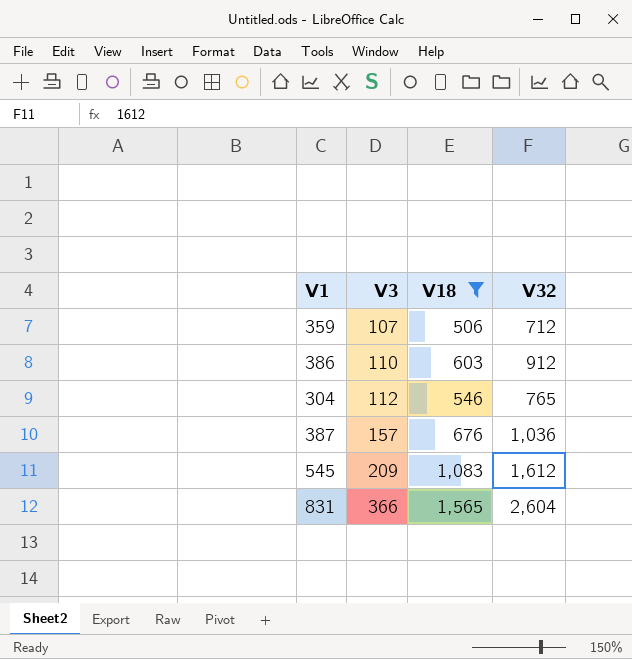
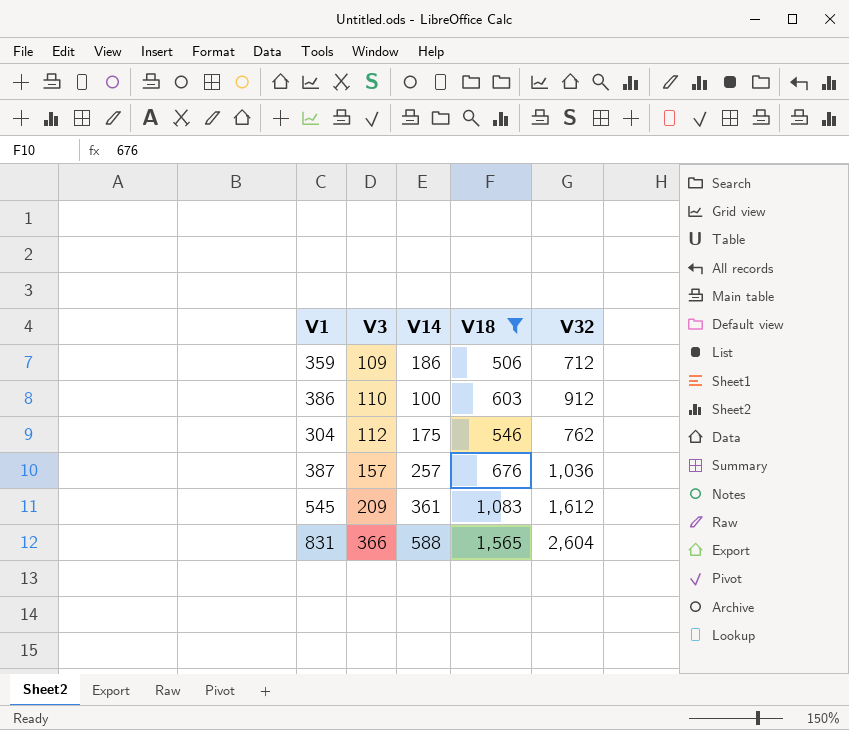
column V14 | position: none -> 3
359 | V3: 107 -> 109
304 | V32: 765 -> 762

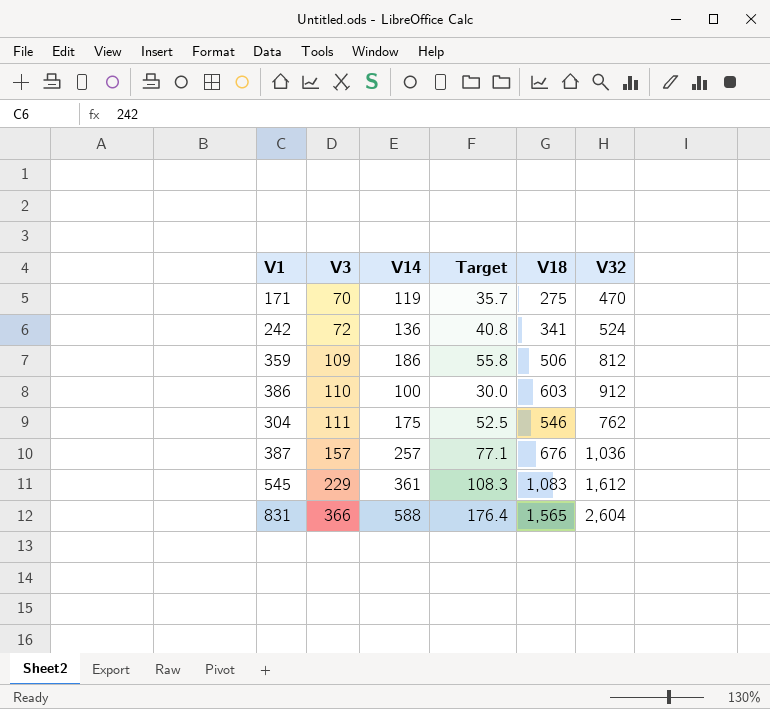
filter: V18 >= 506 -> none
column Target | formula: none -> [V14] * 0.3
359 | V32: 712 -> 812
304 | V3: 112 -> 111
545 | V3: 209 -> 229

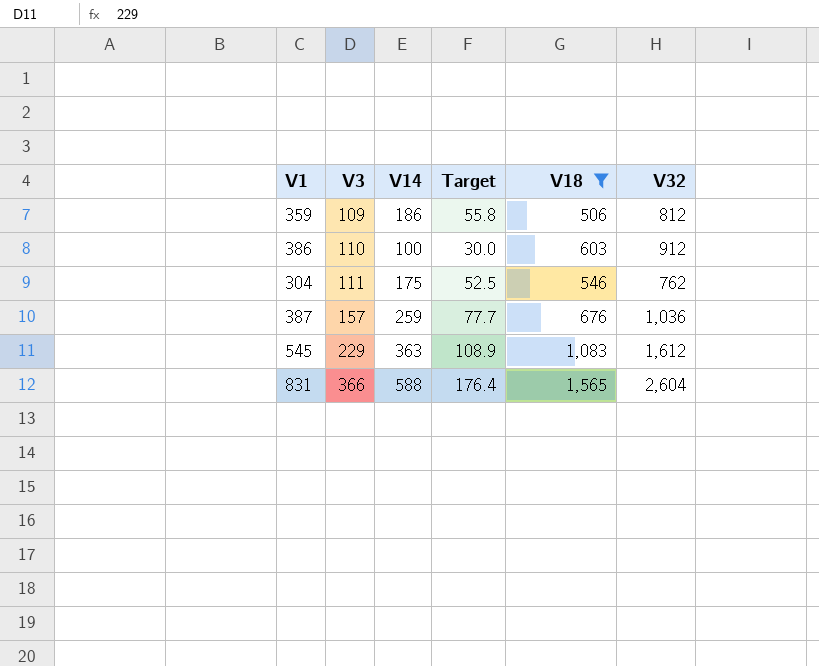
filter: none -> V18 >= 506
387 | V14: 257 -> 259
387 | Target: 77.1 -> 77.7
545 | V14: 361 -> 363
545 | Target: 108.3 -> 108.9

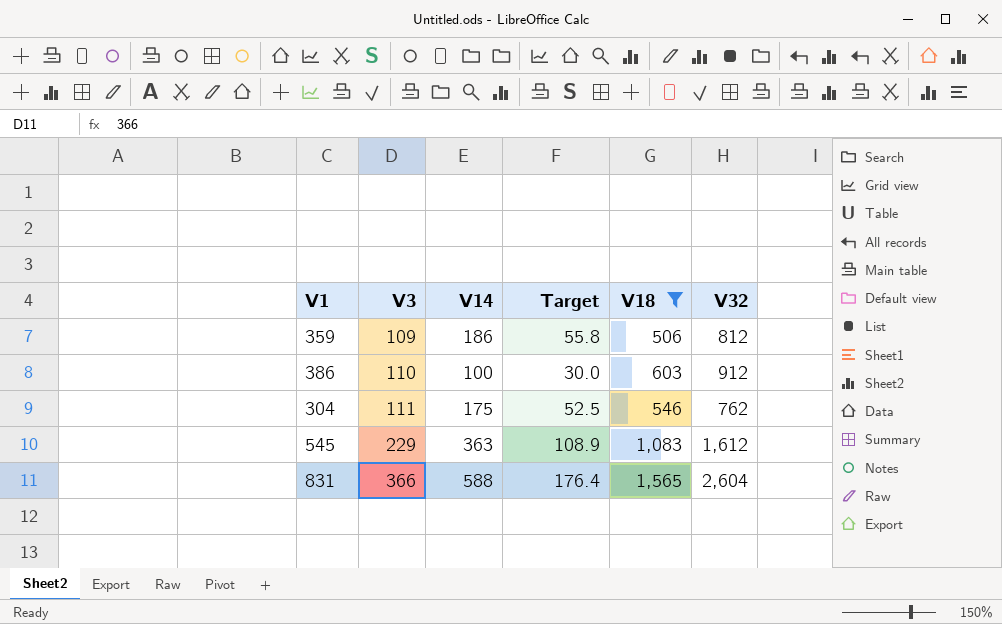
row 387: 157 | 259 | 77.7 | 676 | 1,036 -> none

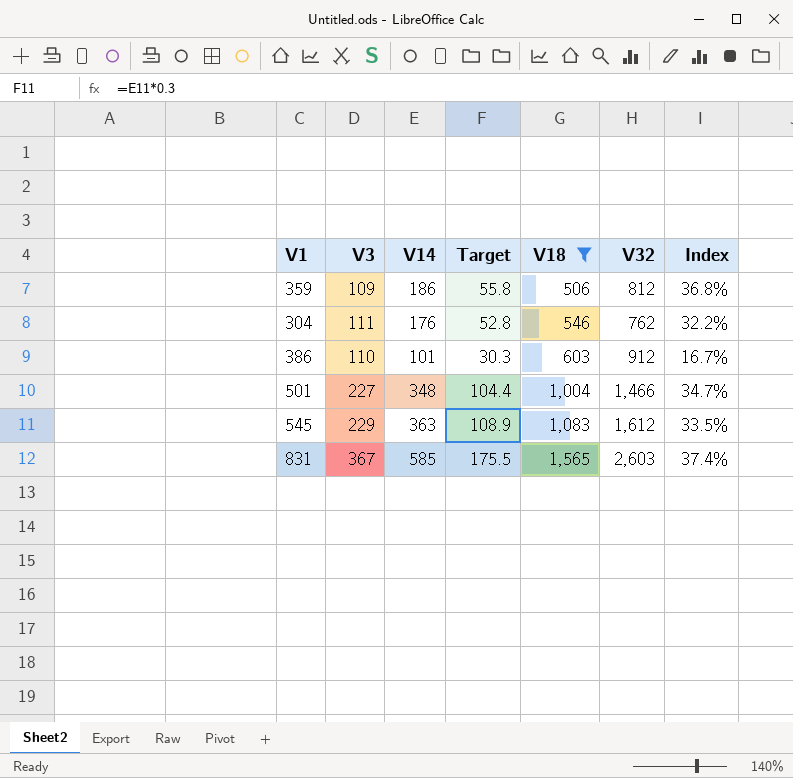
row order: V3 ascending -> V18 ascending
column Index | formula: none -> [V14] / [V18]
304 | V14: 175 -> 176
304 | Target: 52.5 -> 52.8
386 | V14: 100 -> 101
386 | Target: 30.0 -> 30.3
row 501: none -> 227 | 348 | 104.4 | 1,004 | 1,466 | 34.7%
831 | V3: 366 -> 367
831 | V14: 588 -> 585
831 | Target: 176.4 -> 175.5
831 | V32: 2,604 -> 2,603

